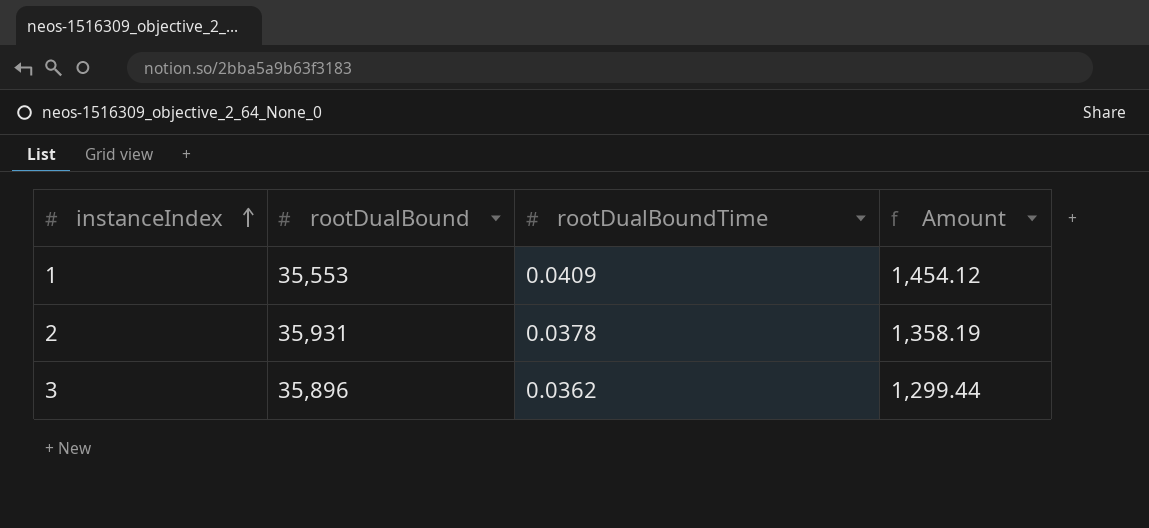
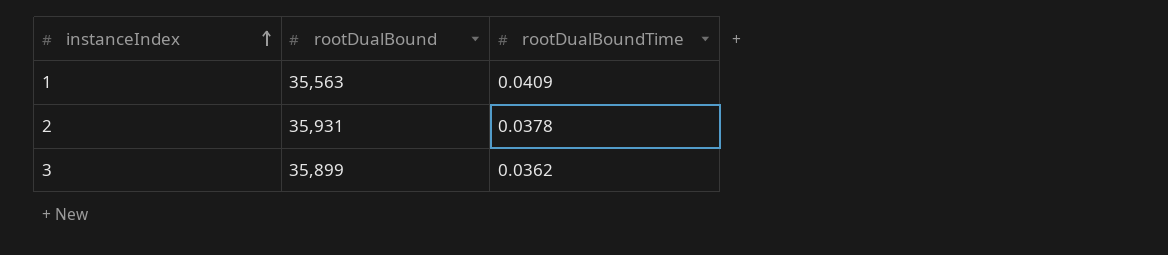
column Amount | formula: [rootDualBound] * [rootDualBoundTime] -> none
1 | rootDualBound: 35,553 -> 35,563
3 | rootDualBound: 35,896 -> 35,899

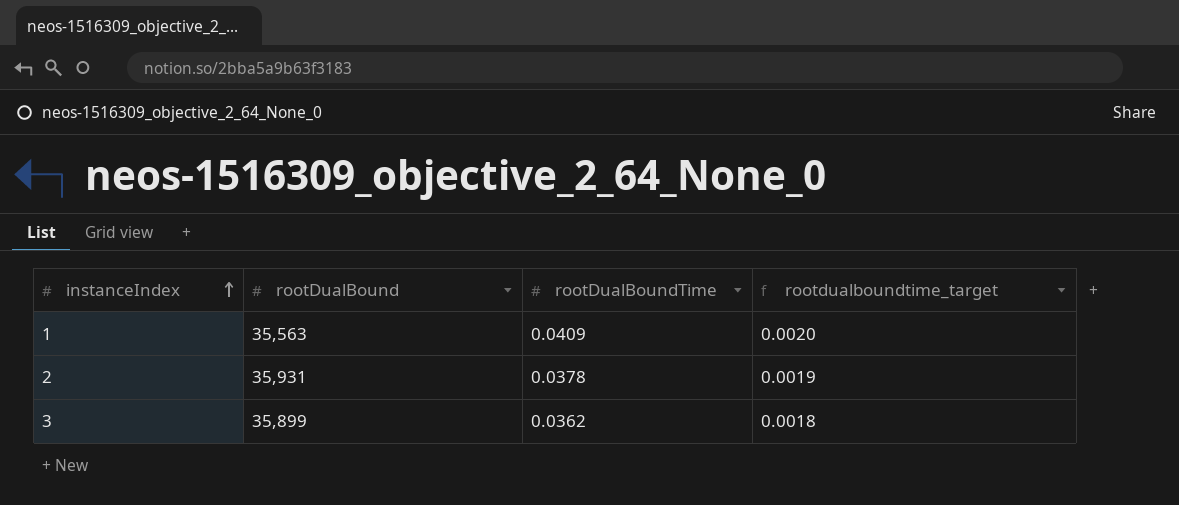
column rootdualboundtime_target | formula: none -> [rootDualBoundTime] * 0.05

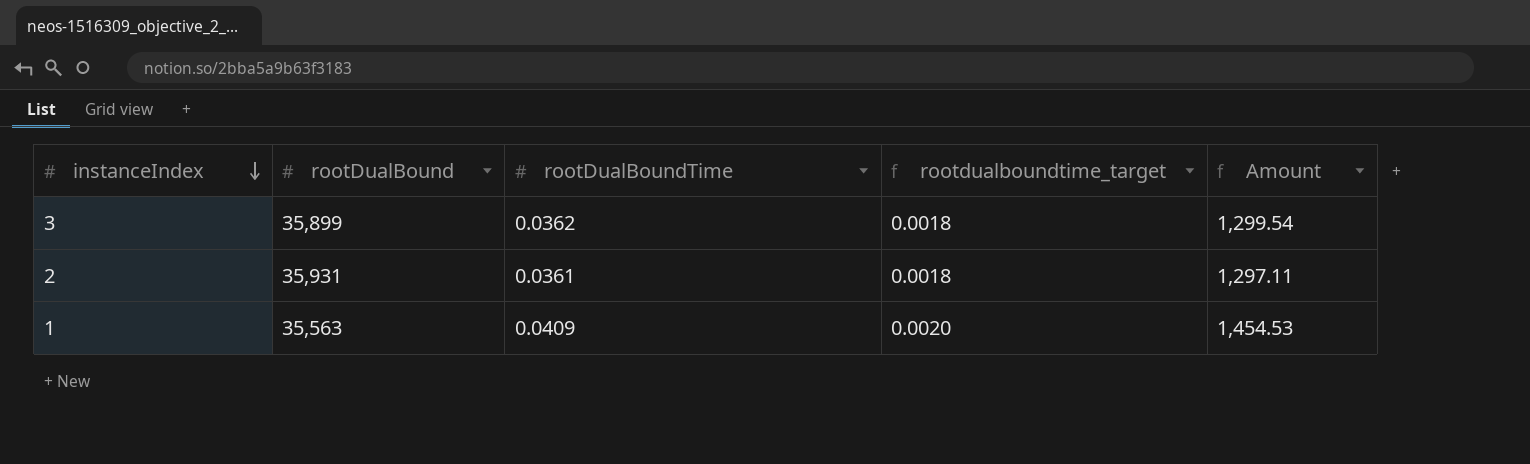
row order: instanceIndex ascending -> instanceIndex descending
column Amount | formula: none -> [rootDualBound] * [rootDualBoundTime]
2 | rootDualBoundTime: 0.0378 -> 0.0361
2 | rootdualboundtime_target: 0.0019 -> 0.0018

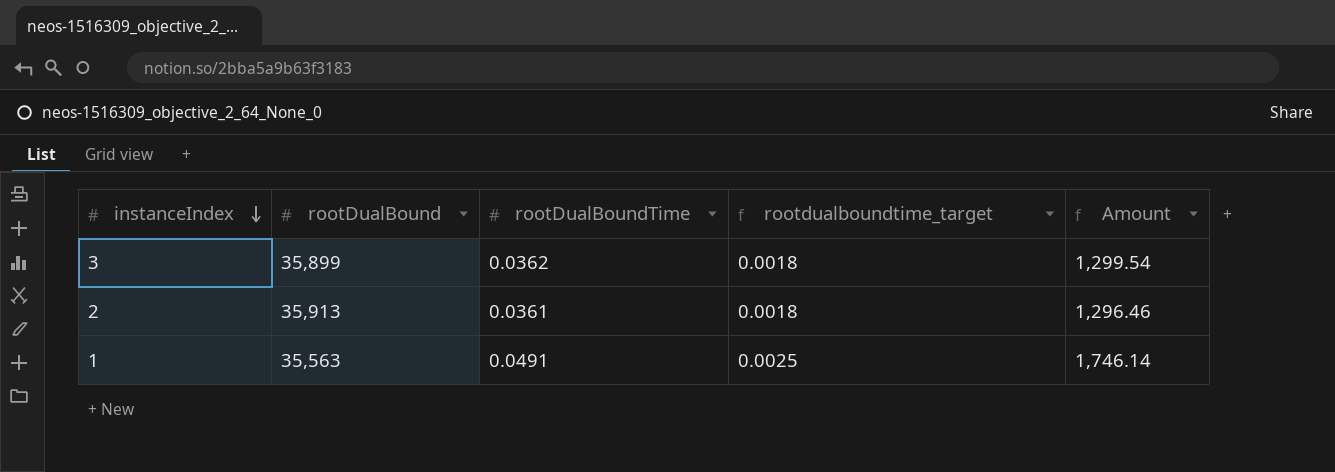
2 | rootDualBound: 35,931 -> 35,913
2 | Amount: 1,297.11 -> 1,296.46
1 | rootDualBoundTime: 0.0409 -> 0.0491
1 | rootdualboundtime_target: 0.0020 -> 0.0025
1 | Amount: 1,454.53 -> 1,746.14

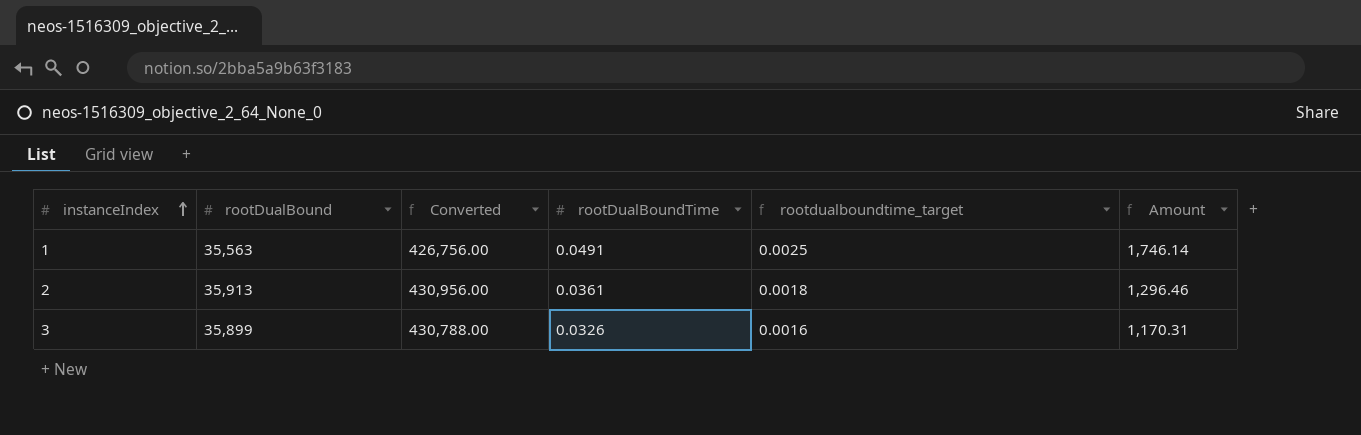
row order: instanceIndex descending -> instanceIndex ascending
column Converted | formula: none -> [rootDualBound] * 12
3 | rootDualBoundTime: 0.0362 -> 0.0326
3 | rootdualboundtime_target: 0.0018 -> 0.0016
3 | Amount: 1,299.54 -> 1,170.31

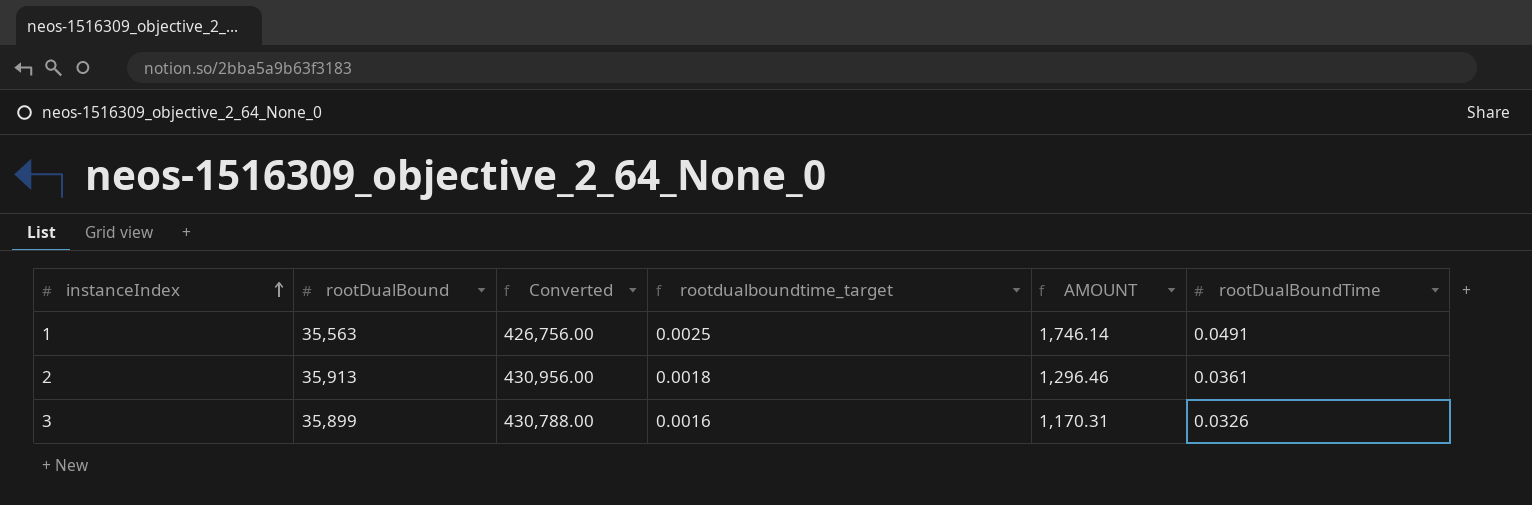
column name: Amount -> AMOUNT
column rootDualBoundTime | position: 4 -> 6

